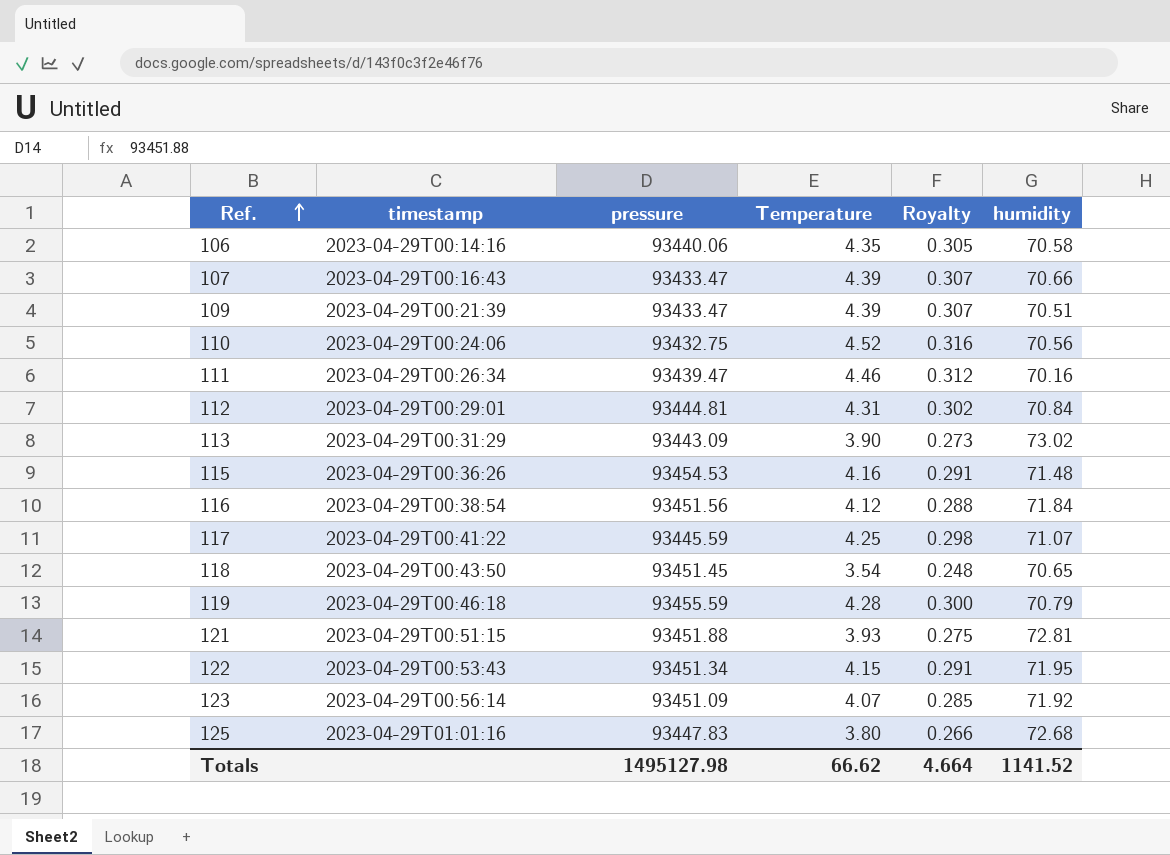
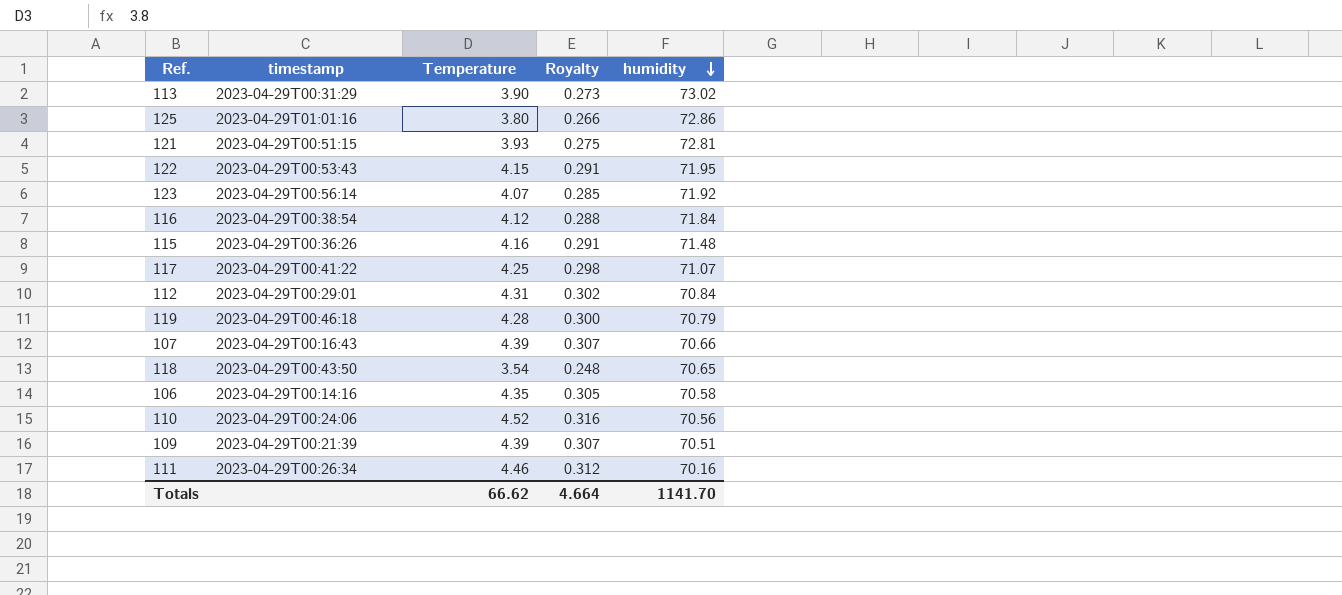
row order: Ref. ascending -> humidity descending
column pressure | position: 3 -> none
125 | humidity: 72.68 -> 72.86
Totals | humidity: 1141.52 -> 1141.70

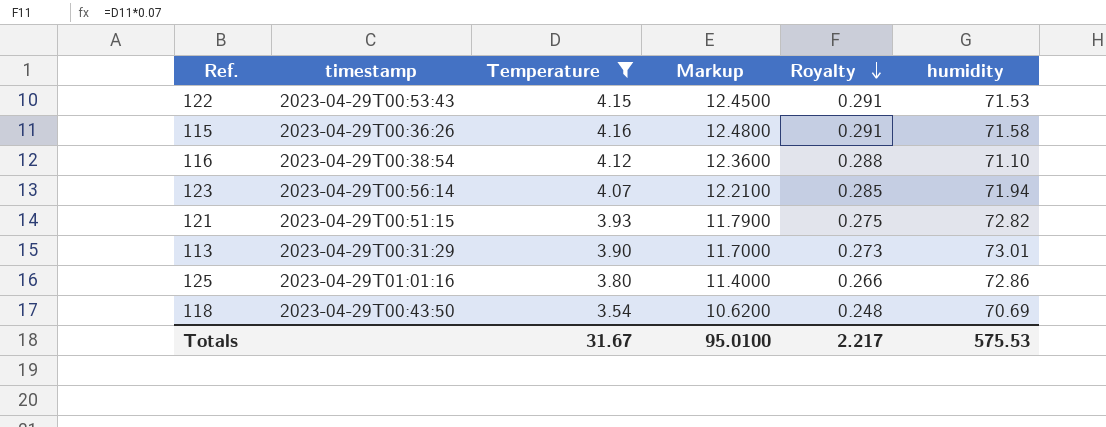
filter: none -> Temperature <= 4.16
row order: humidity descending -> Royalty descending
column Markup | formula: none -> [Temperature] * 3
122 | humidity: 71.95 -> 71.53
115 | humidity: 71.48 -> 71.58
116 | humidity: 71.84 -> 71.10
123 | humidity: 71.92 -> 71.94
121 | humidity: 72.81 -> 72.82
113 | humidity: 73.02 -> 73.01
118 | humidity: 70.65 -> 70.69
Totals | Temperature: 66.62 -> 31.67
Totals | Royalty: 4.664 -> 2.217
Totals | humidity: 1141.70 -> 575.53

